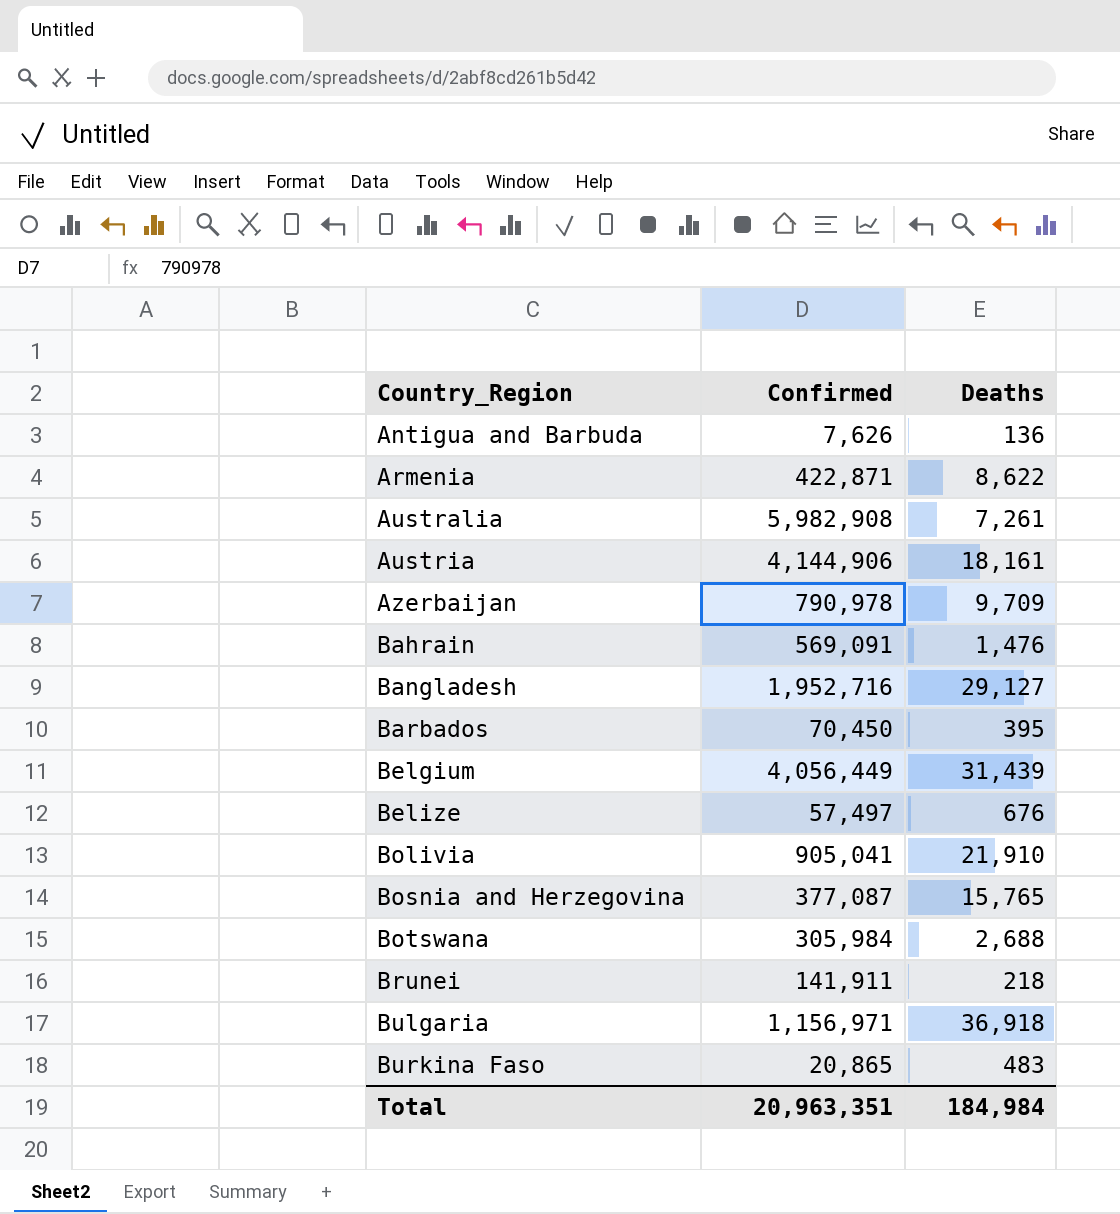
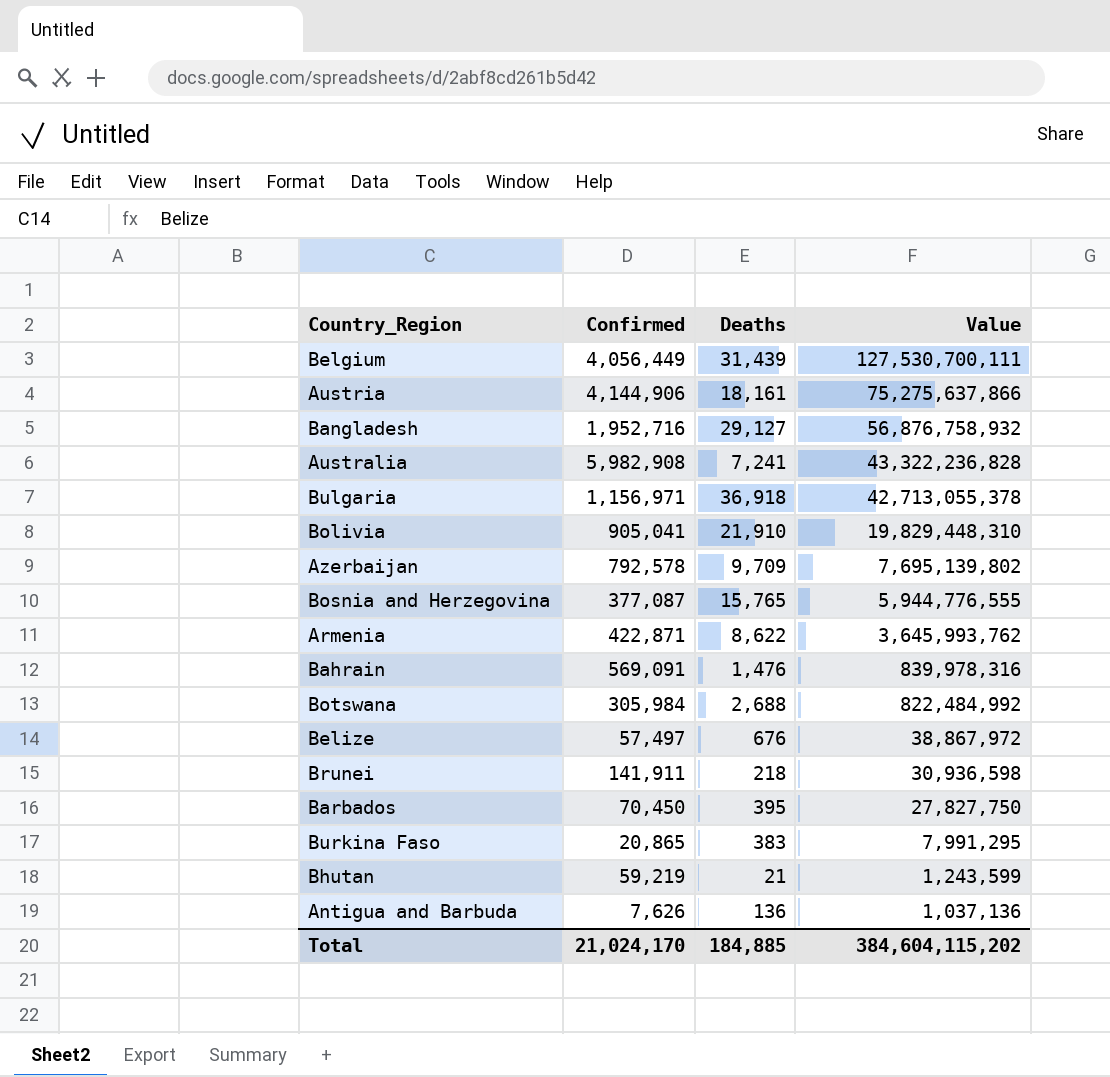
row order: Country_Region ascending -> Value descending
column Value | formula: none -> [Confirmed] * [Deaths]
Australia | Deaths: 7,261 -> 7,241
Azerbaijan | Confirmed: 790,978 -> 792,578
Burkina Faso | Deaths: 483 -> 383
row Bhutan: none -> 59,219 | 21 | 1,243,599
Total | Confirmed: 20,963,351 -> 21,024,170
Total | Deaths: 184,984 -> 184,885

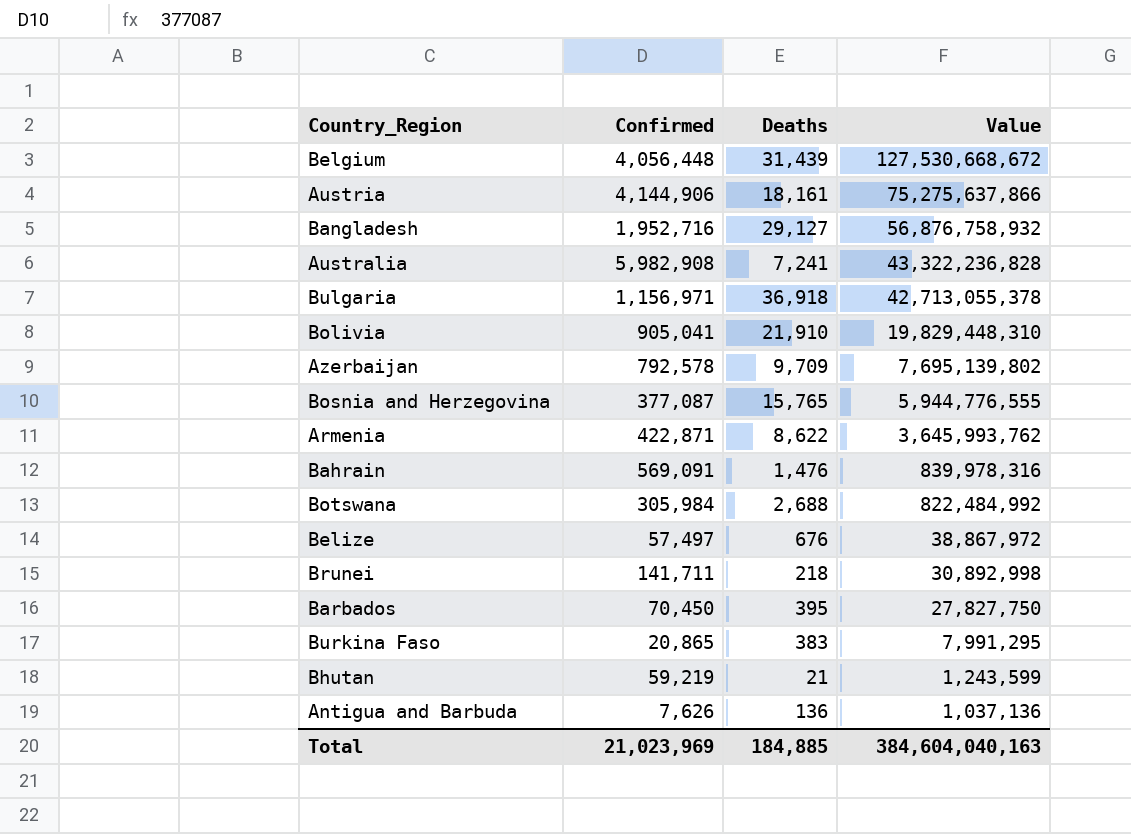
Belgium | Confirmed: 4,056,449 -> 4,056,448
Belgium | Value: 127,530,700,111 -> 127,530,668,672
Brunei | Confirmed: 141,911 -> 141,711
Brunei | Value: 30,936,598 -> 30,892,998
Total | Confirmed: 21,024,170 -> 21,023,969
Total | Value: 384,604,115,202 -> 384,604,040,163

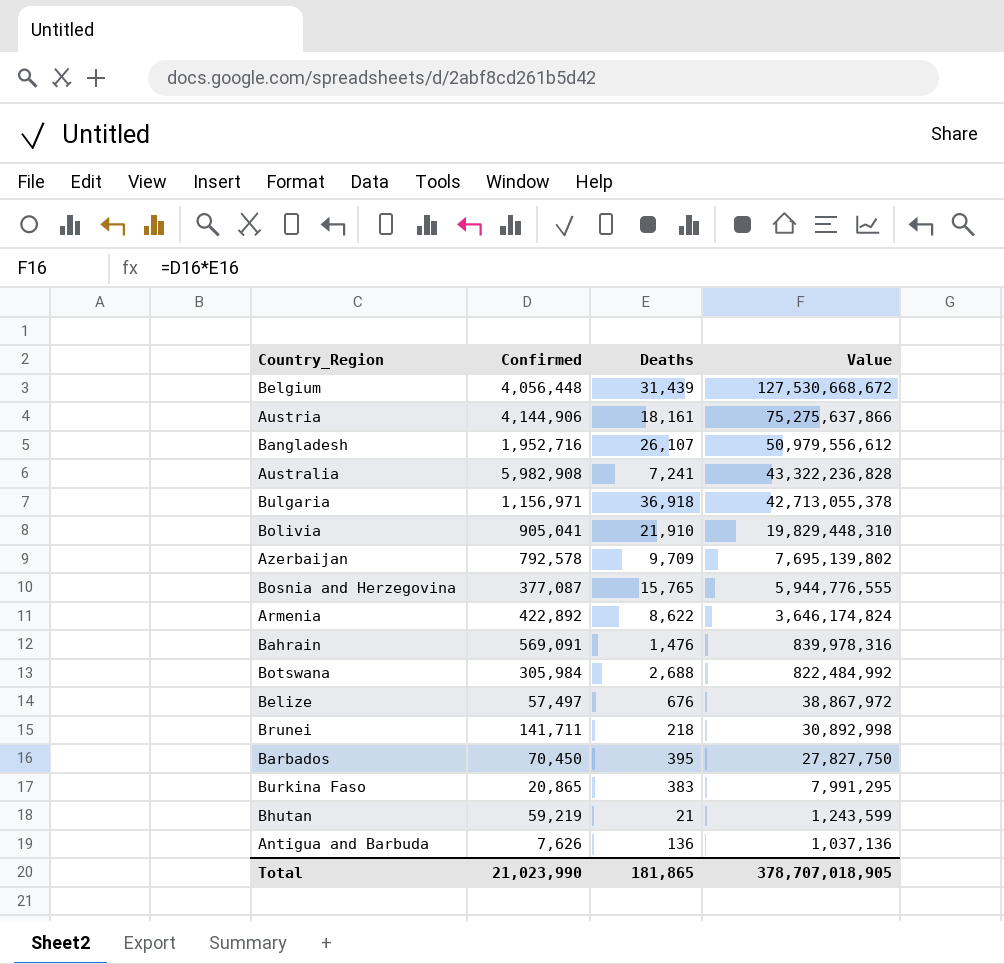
Bangladesh | Deaths: 29,127 -> 26,107
Bangladesh | Value: 56,876,758,932 -> 50,979,556,612
Armenia | Confirmed: 422,871 -> 422,892
Armenia | Value: 3,645,993,762 -> 3,646,174,824
Total | Confirmed: 21,023,969 -> 21,023,990
Total | Deaths: 184,885 -> 181,865
Total | Value: 384,604,040,163 -> 378,707,018,905

